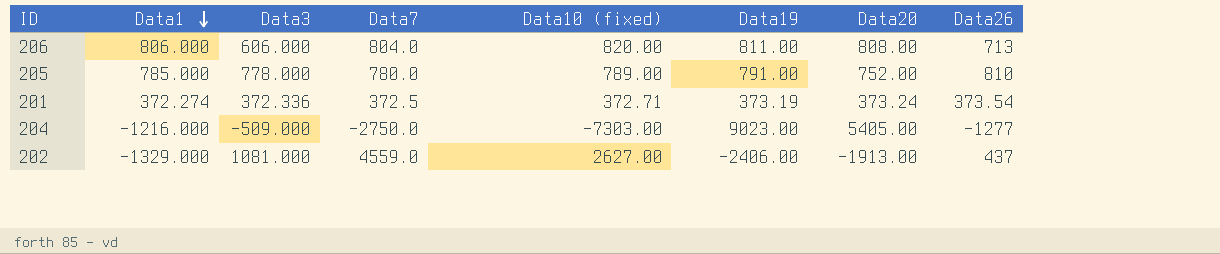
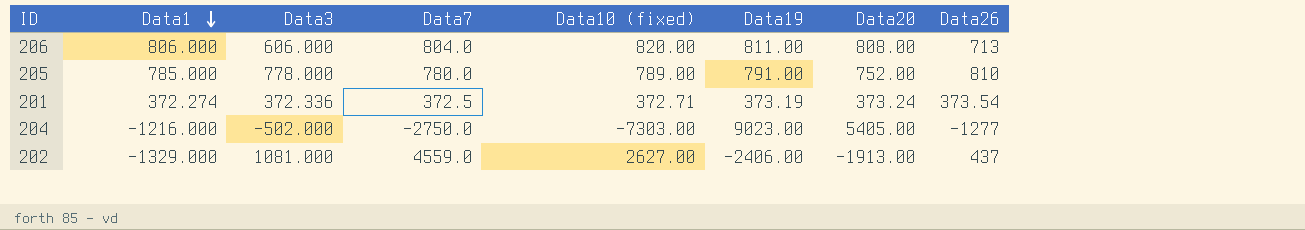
204 | Data3: -509.000 -> -502.000

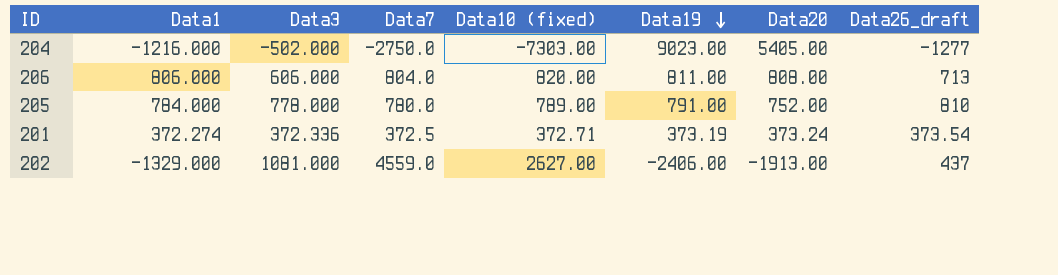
row order: Data1 descending -> Data19 descending
column name: Data26 -> Data26_draft
205 | Data1: 785.000 -> 784.000

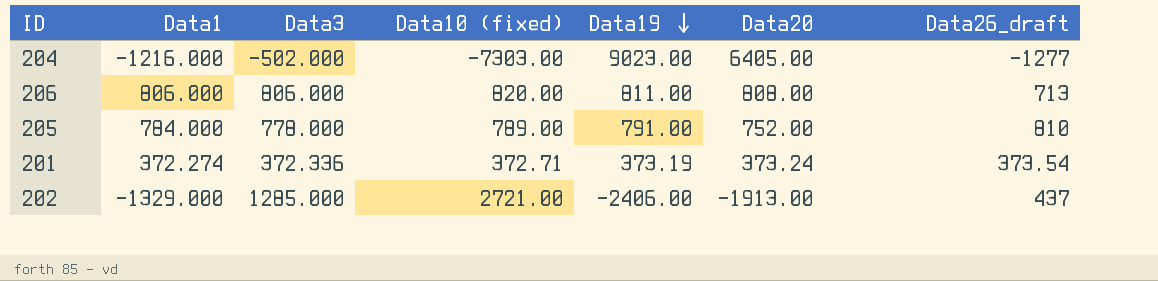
column Data7 | position: 4 -> none
204 | Data20: 5405.00 -> 6405.00
206 | Data3: 606.000 -> 806.000
202 | Data3: 1081.000 -> 1285.000
202 | Data10 (fixed): 2627.00 -> 2721.00

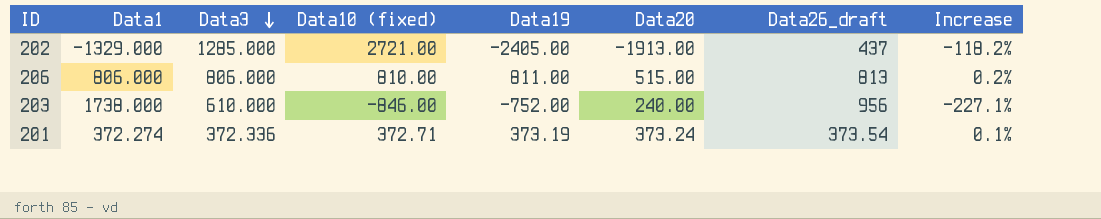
row order: Data19 descending -> Data3 descending
column Increase | formula: none -> ([Data26_draft] - [Data19]) / [Data19]
row 204: -1216.000 | -502.000 | -7303.00 | 9023.00 | 6405.00 | -1277 -> none
row 205: 784.000 | 778.000 | 789.00 | 791.00 | 752.00 | 810 -> none
202 | Data19: -2406.00 -> -2405.00
206 | Data10 (fixed): 820.00 -> 810.00
206 | Data20: 808.00 -> 515.00
206 | Data26_draft: 713 -> 813
row 203: none -> 1738.000 | 610.000 | -846.00 | -752.00 | 240.00 | 956 | -227.1%

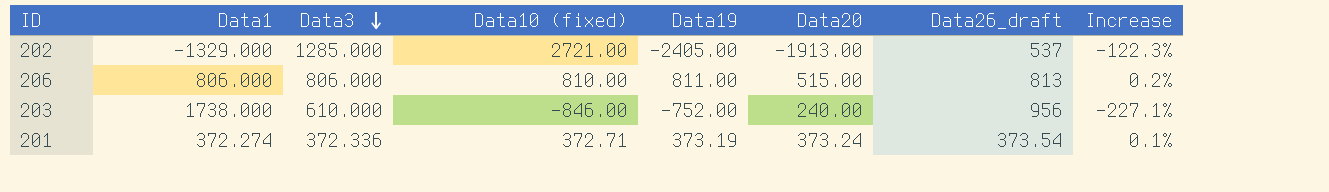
202 | Data26_draft: 437 -> 537
202 | Increase: -118.2% -> -122.3%

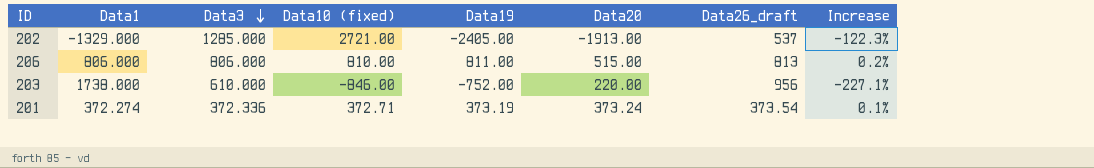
203 | Data20: 240.00 -> 220.00

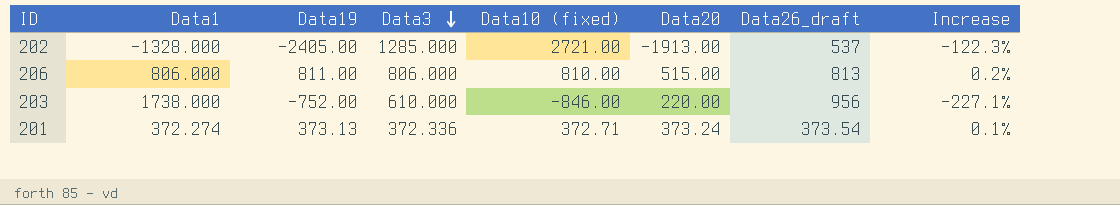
column Data19 | position: 5 -> 3
202 | Data1: -1329.000 -> -1328.000
201 | Data19: 373.19 -> 373.13

